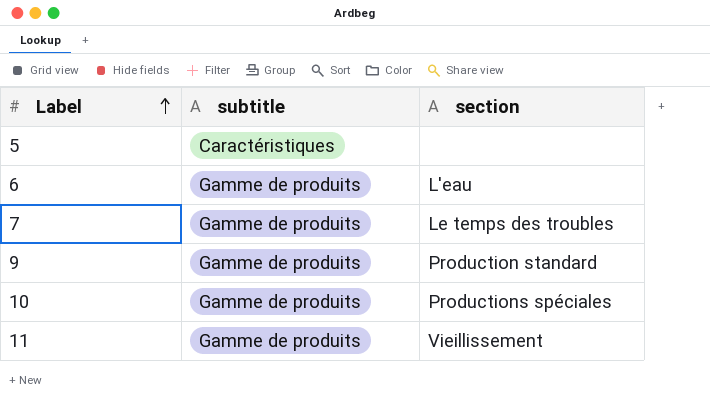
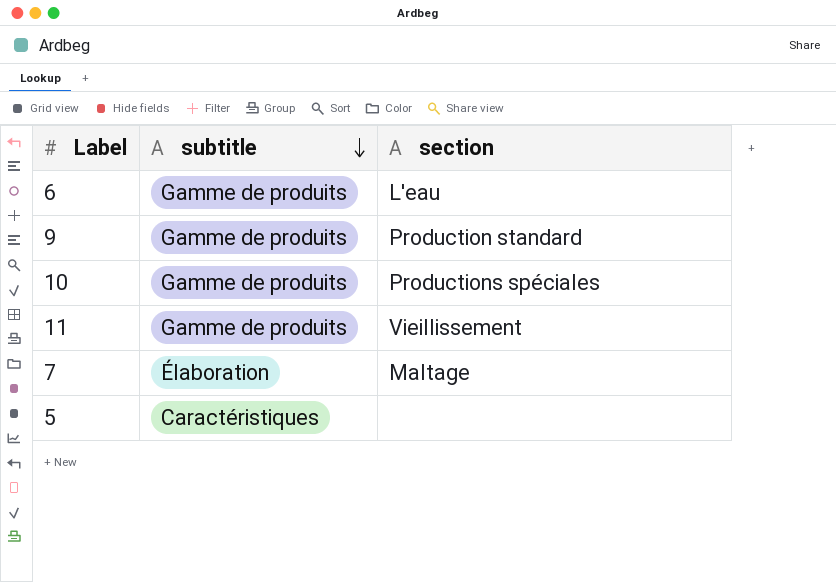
row order: Label ascending -> subtitle descending
7 | subtitle: Gamme de produits -> Élaboration
7 | section: Le temps des troubles -> Maltage

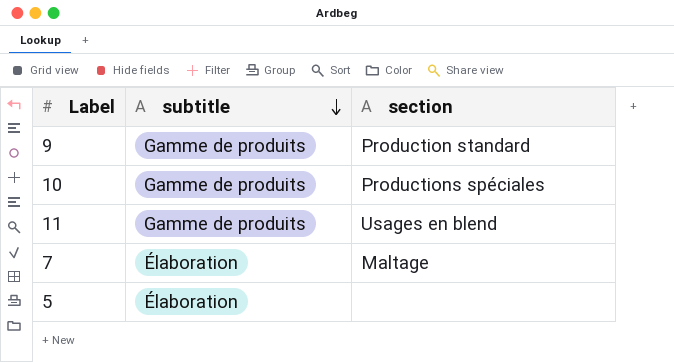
row 6: Gamme de produits | L'eau -> none
11 | section: Vieillissement -> Usages en blend
5 | subtitle: Caractéristiques -> Élaboration

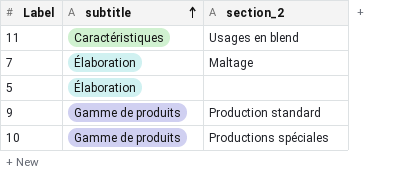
row order: subtitle descending -> subtitle ascending
column name: section -> section_2
11 | subtitle: Gamme de produits -> Caractéristiques

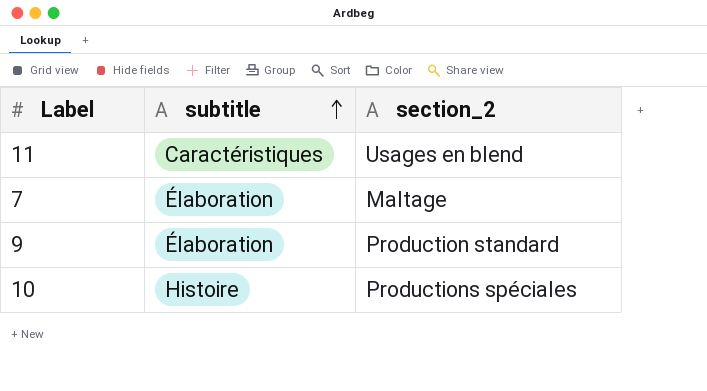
row 5: Élaboration | none -> none
9 | subtitle: Gamme de produits -> Élaboration
10 | subtitle: Gamme de produits -> Histoire

